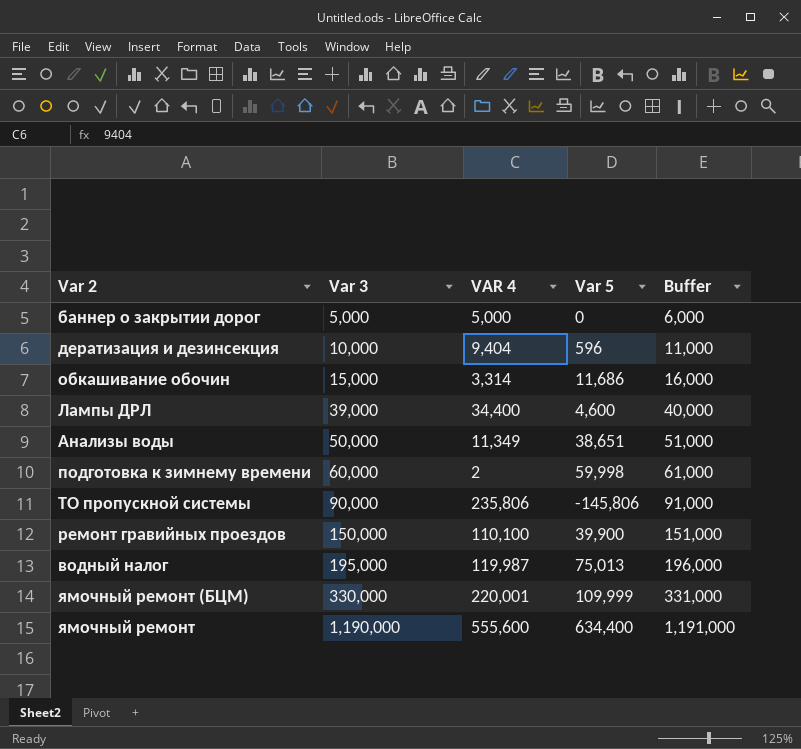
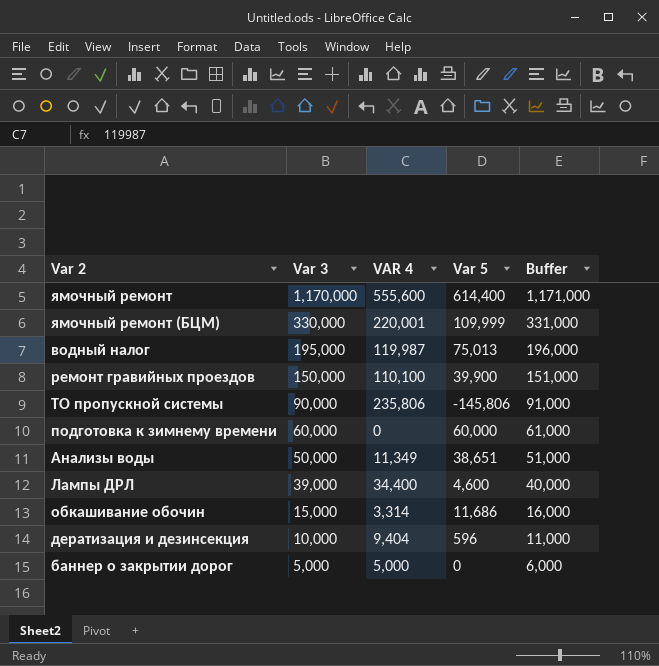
row order: Var 3 ascending -> Var 3 descending
ямочный ремонт | Var 3: 1,190,000 -> 1,170,000
ямочный ремонт | Var 5: 634,400 -> 614,400
ямочный ремонт | Buffer: 1,191,000 -> 1,171,000
подготовка к зимнему времени | VAR 4: 2 -> 0
подготовка к зимнему времени | Var 5: 59,998 -> 60,000

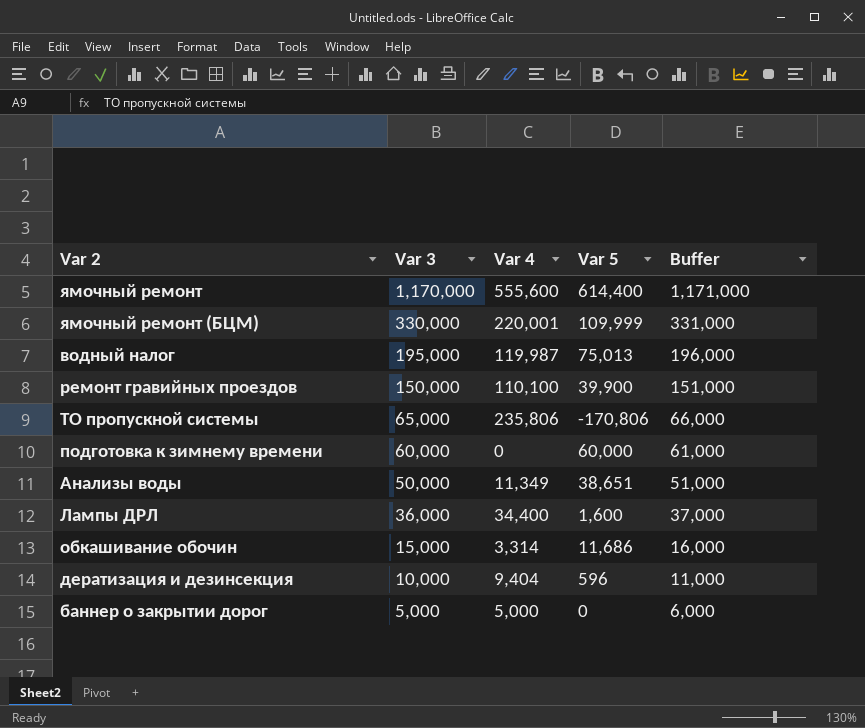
column name: VAR 4 -> Var 4
ТО пропускной системы | Var 3: 90,000 -> 65,000
ТО пропускной системы | Var 5: -145,806 -> -170,806
ТО пропускной системы | Buffer: 91,000 -> 66,000
Лампы ДРЛ | Var 3: 39,000 -> 36,000
Лампы ДРЛ | Var 5: 4,600 -> 1,600
Лампы ДРЛ | Buffer: 40,000 -> 37,000

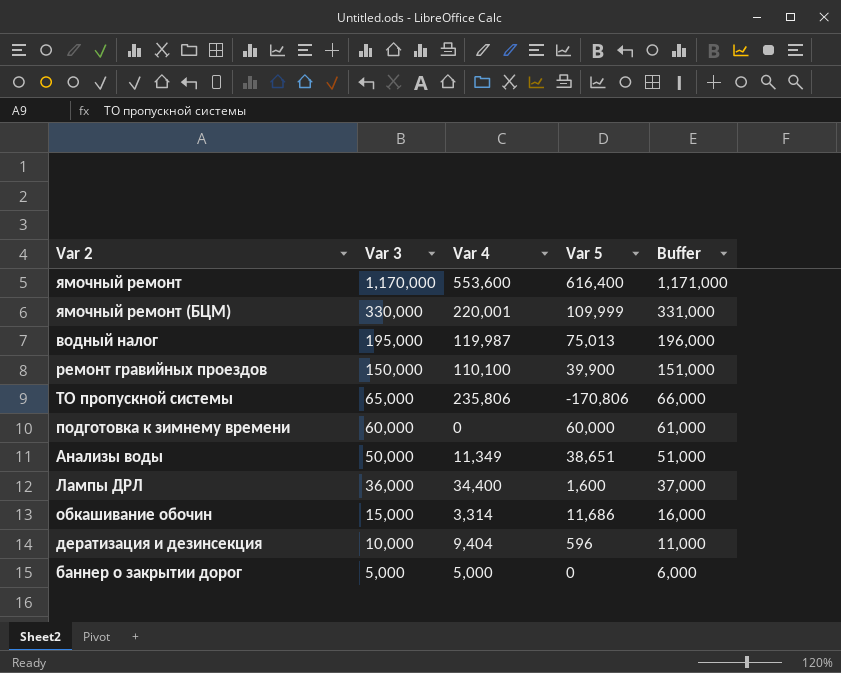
ямочный ремонт | Var 4: 555,600 -> 553,600
ямочный ремонт | Var 5: 614,400 -> 616,400

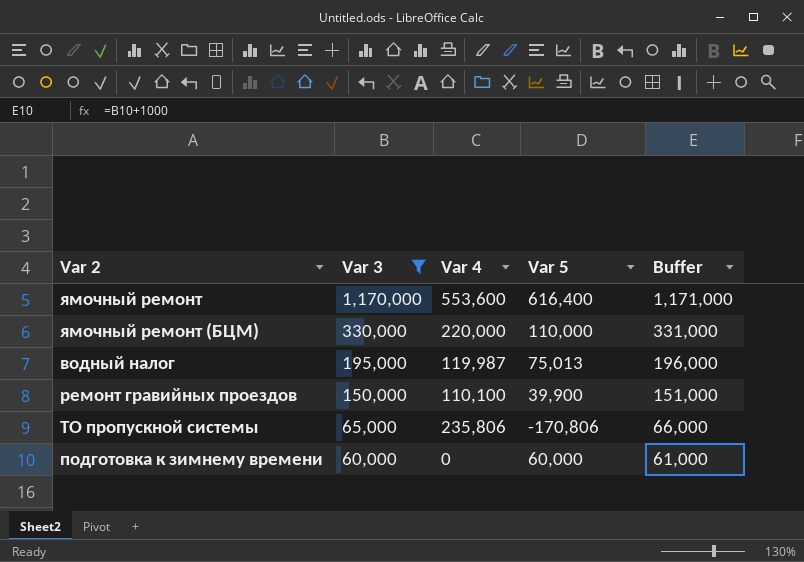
filter: none -> Var 3 >= 60,000
ямочный ремонт (БЦМ) | Var 4: 220,001 -> 220,000
ямочный ремонт (БЦМ) | Var 5: 109,999 -> 110,000

